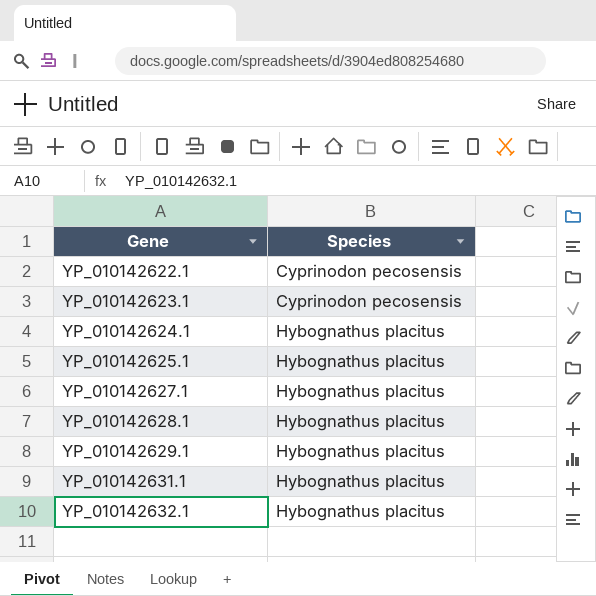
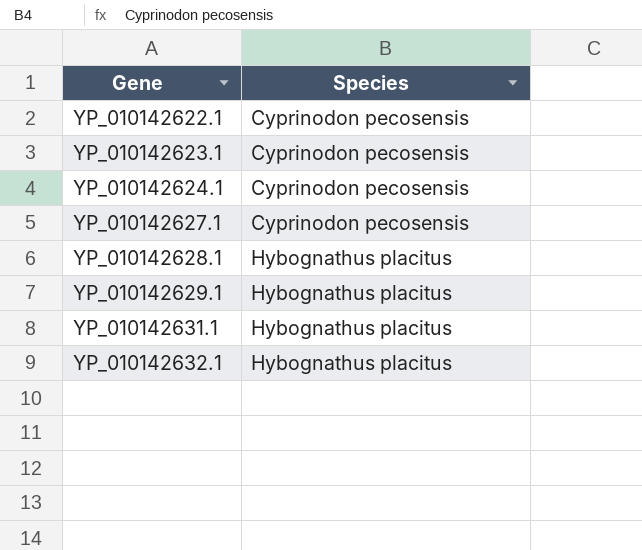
row YP_010142625.1: Hybognathus placitus -> none
YP_010142624.1 | Species: Hybognathus placitus -> Cyprinodon pecosensis
YP_010142627.1 | Species: Hybognathus placitus -> Cyprinodon pecosensis

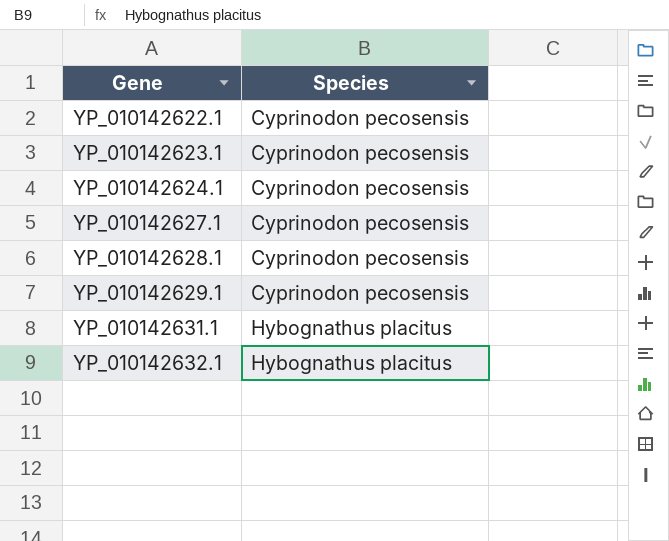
YP_010142628.1 | Species: Hybognathus placitus -> Cyprinodon pecosensis
YP_010142629.1 | Species: Hybognathus placitus -> Cyprinodon pecosensis

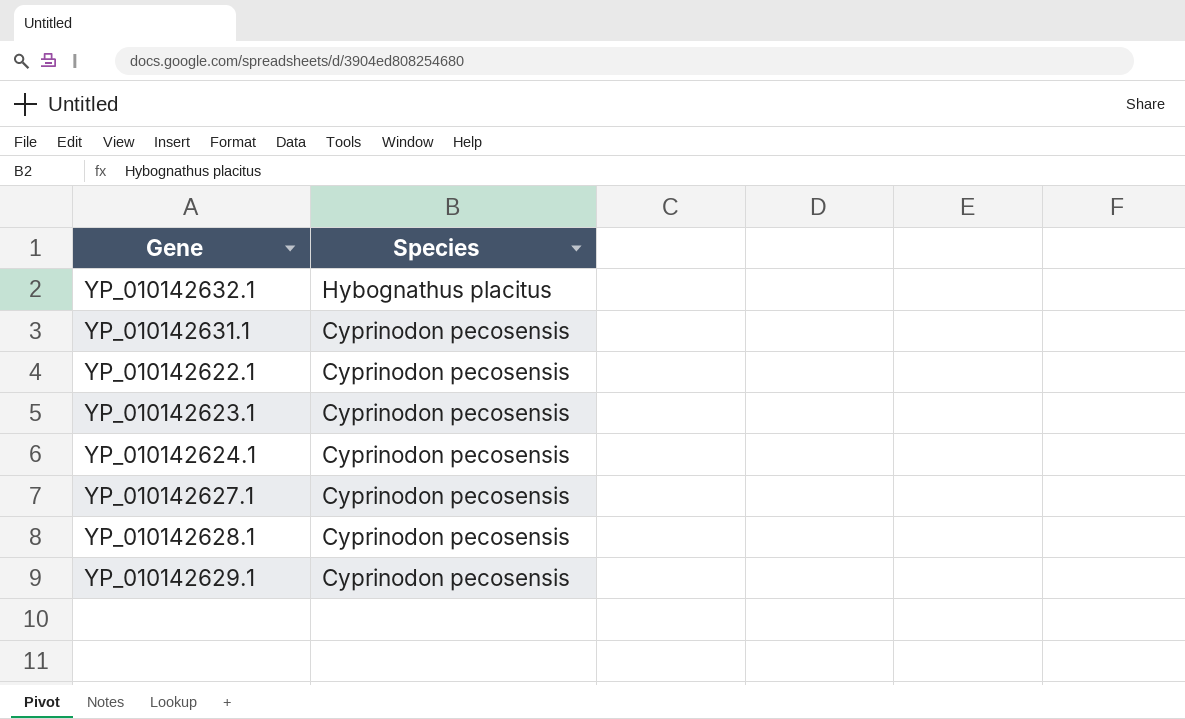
row order: Gene ascending -> Species descending
YP_010142631.1 | Species: Hybognathus placitus -> Cyprinodon pecosensis

